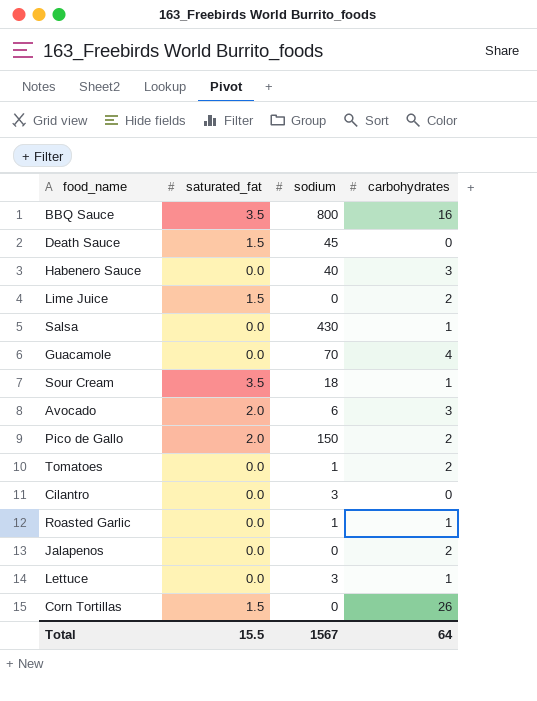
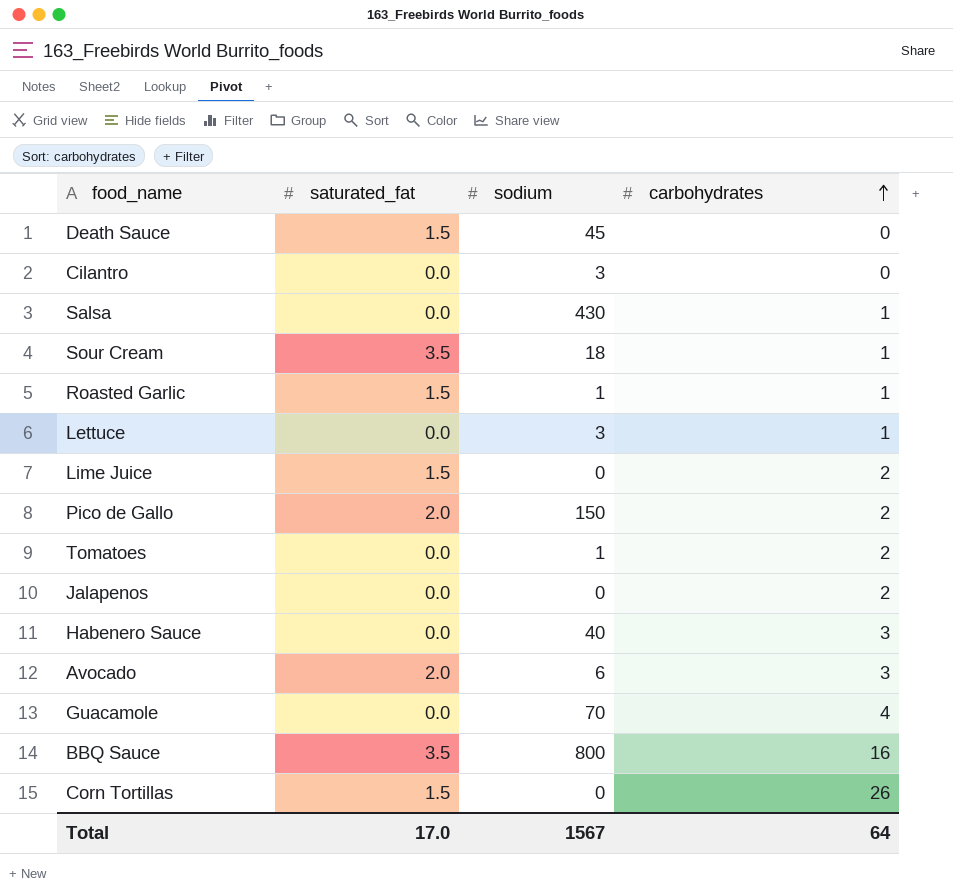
row order: none -> carbohydrates ascending
Roasted Garlic | saturated_fat: 0.0 -> 1.5
Total | saturated_fat: 15.5 -> 17.0

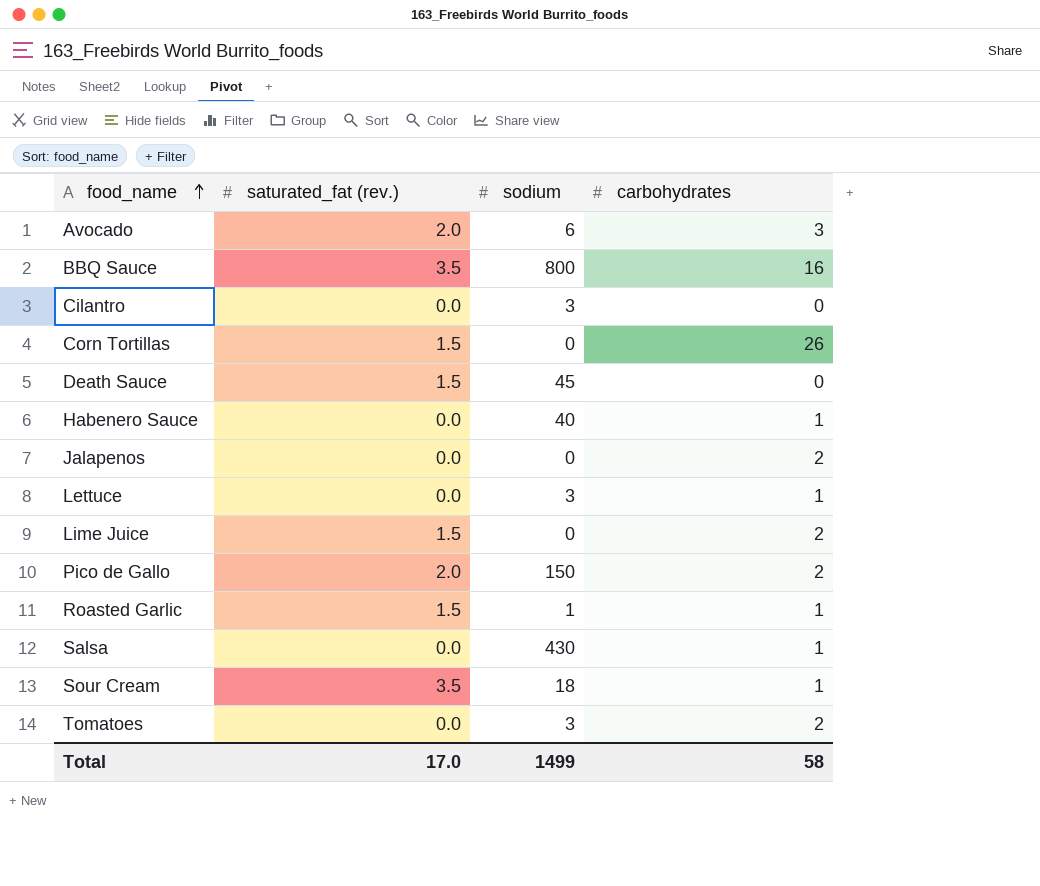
row order: carbohydrates ascending -> food_name ascending
column name: saturated_fat -> saturated_fat (rev.)
row Guacamole: 0.0 | 70 | 4 -> none
Habenero Sauce | carbohydrates: 3 -> 1
Tomatoes | sodium: 1 -> 3
Total | sodium: 1567 -> 1499
Total | carbohydrates: 64 -> 58

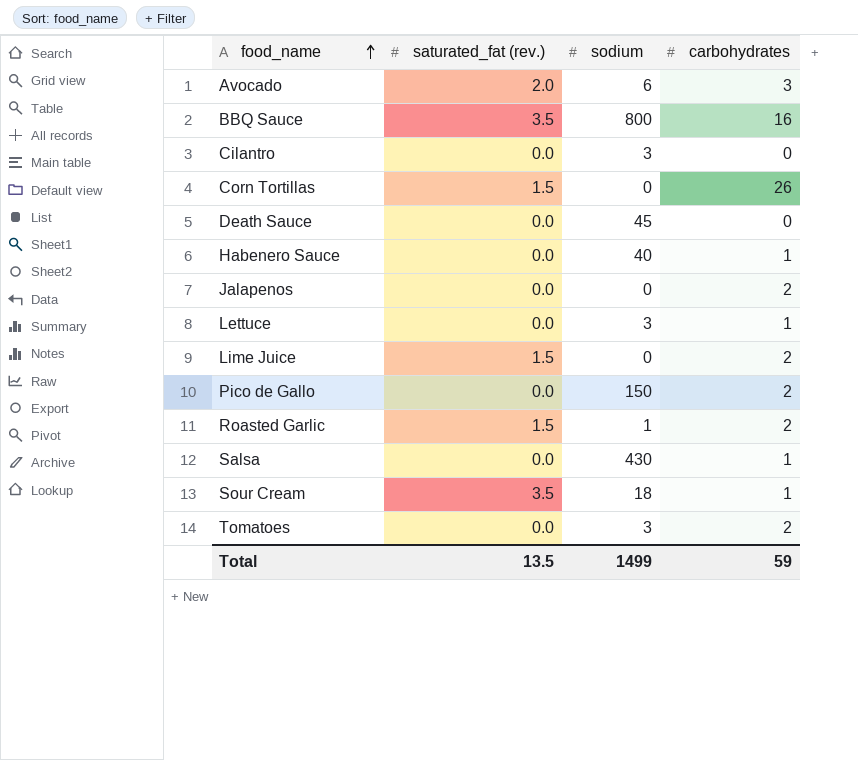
Death Sauce | saturated_fat (rev.): 1.5 -> 0.0
Pico de Gallo | saturated_fat (rev.): 2.0 -> 0.0
Roasted Garlic | carbohydrates: 1 -> 2
Total | saturated_fat (rev.): 17.0 -> 13.5
Total | carbohydrates: 58 -> 59

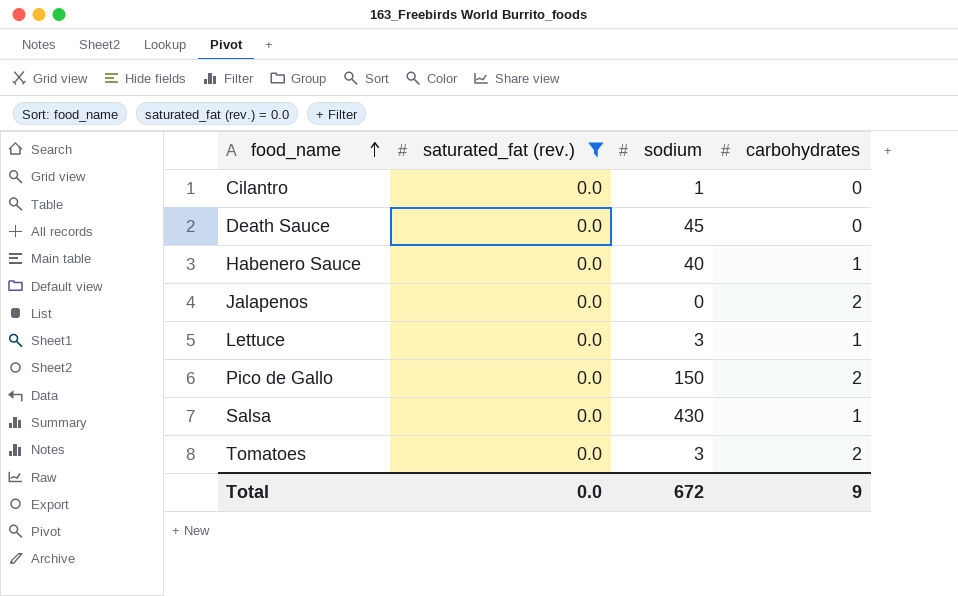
filter: none -> saturated_fat (rev.) = 0.0
Cilantro | sodium: 3 -> 1
Total | saturated_fat (rev.): 13.5 -> 0.0
Total | sodium: 1499 -> 672
Total | carbohydrates: 59 -> 9

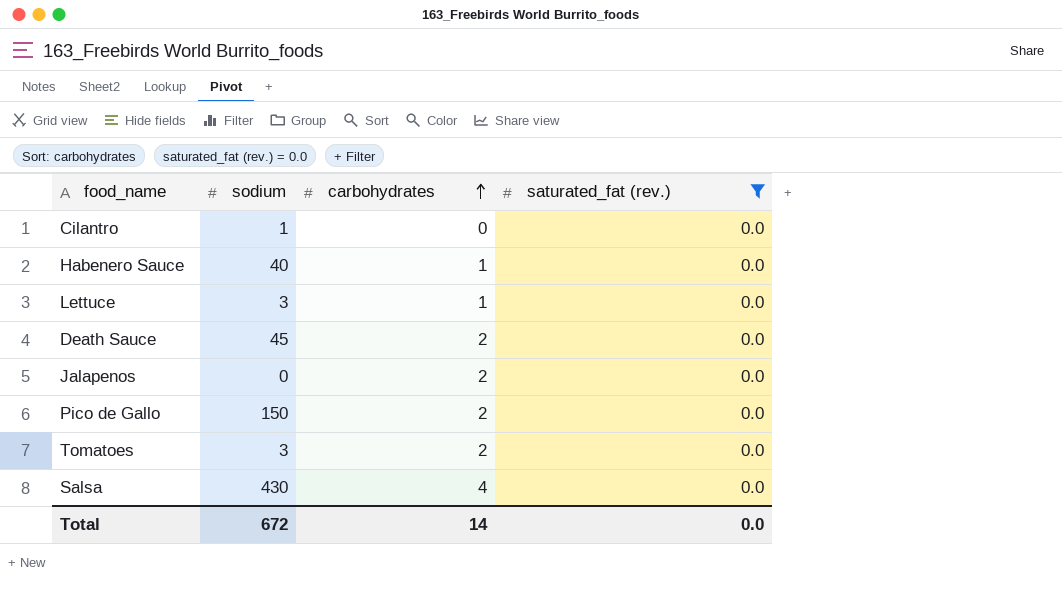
row order: food_name ascending -> carbohydrates ascending
column saturated_fat (rev.) | position: 2 -> 4
Death Sauce | carbohydrates: 0 -> 2
Salsa | carbohydrates: 1 -> 4
Total | carbohydrates: 9 -> 14

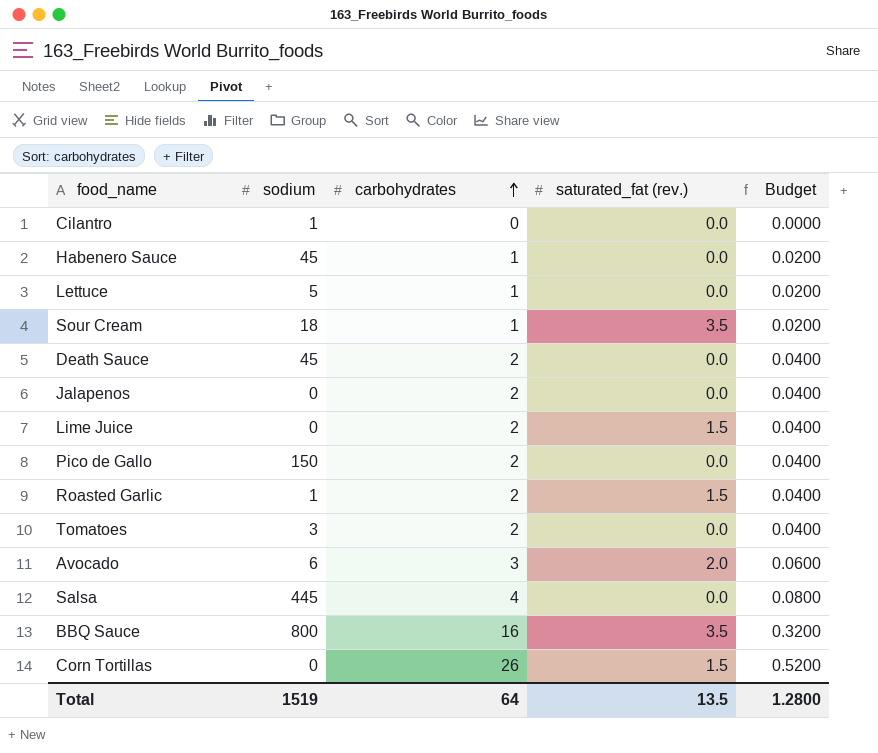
filter: saturated_fat (rev.) = 0.0 -> none
column Budget | formula: none -> [carbohydrates] * 0.02
Habenero Sauce | sodium: 40 -> 45
Lettuce | sodium: 3 -> 5
Salsa | sodium: 430 -> 445
Total | sodium: 672 -> 1519
Total | carbohydrates: 14 -> 64
Total | saturated_fat (rev.): 0.0 -> 13.5

